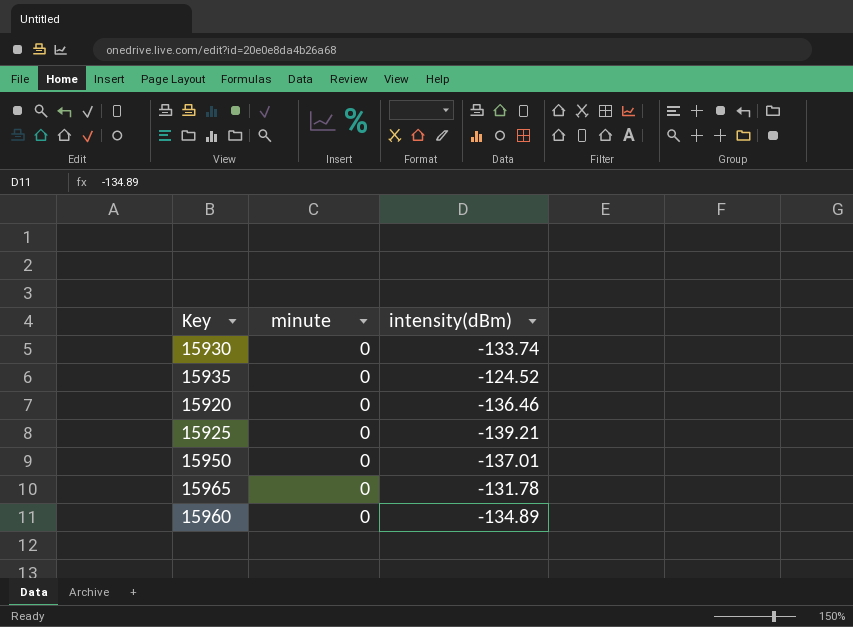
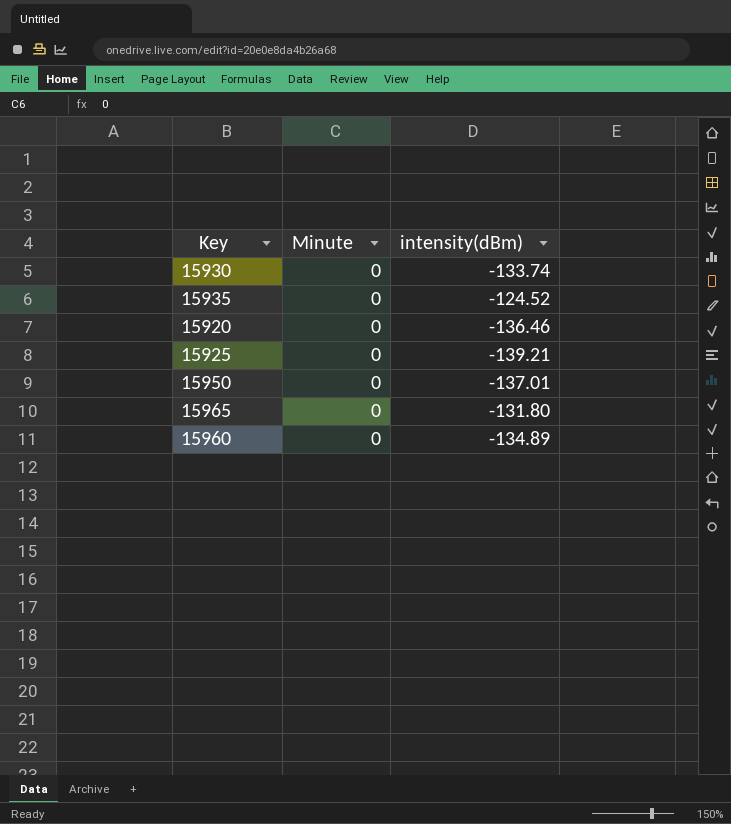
column name: minute -> Minute
15965 | intensity(dBm): -131.78 -> -131.80

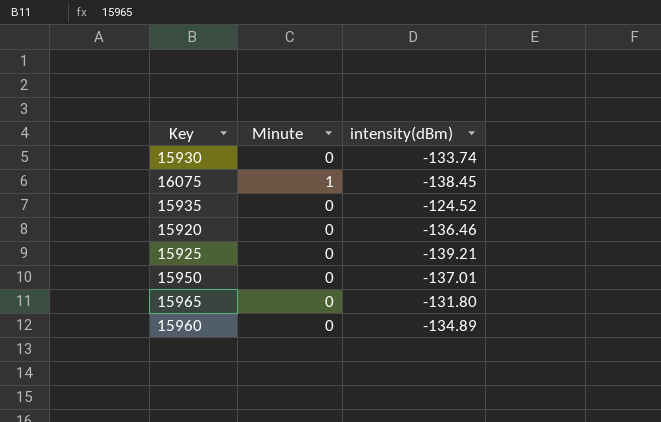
row 16075: none -> 1 | -138.45

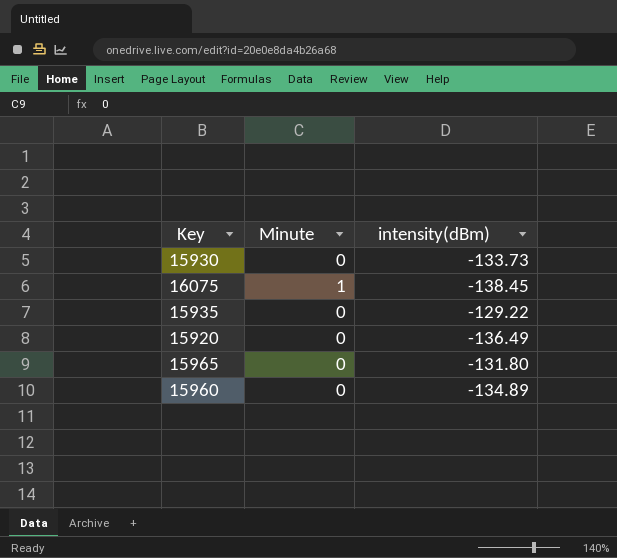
row 15925: 0 | -139.21 -> none
row 15950: 0 | -137.01 -> none
15930 | intensity(dBm): -133.74 -> -133.73
15935 | intensity(dBm): -124.52 -> -129.22
15920 | intensity(dBm): -136.46 -> -136.49

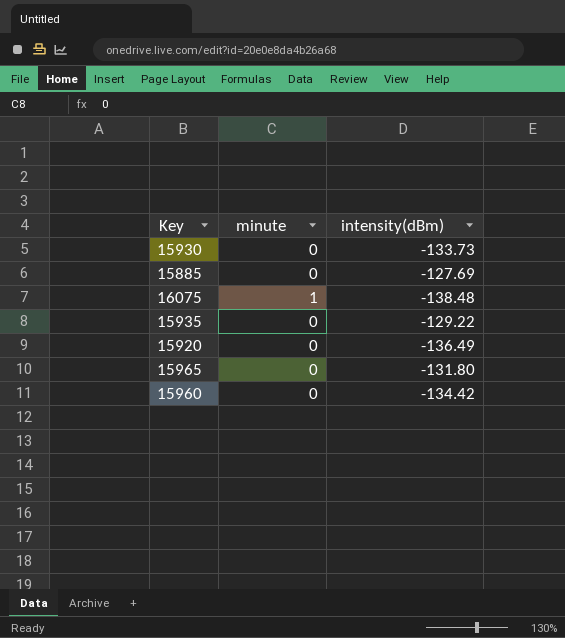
column name: Minute -> minute
row 15885: none -> 0 | -127.69
16075 | intensity(dBm): -138.45 -> -138.48
15960 | intensity(dBm): -134.89 -> -134.42

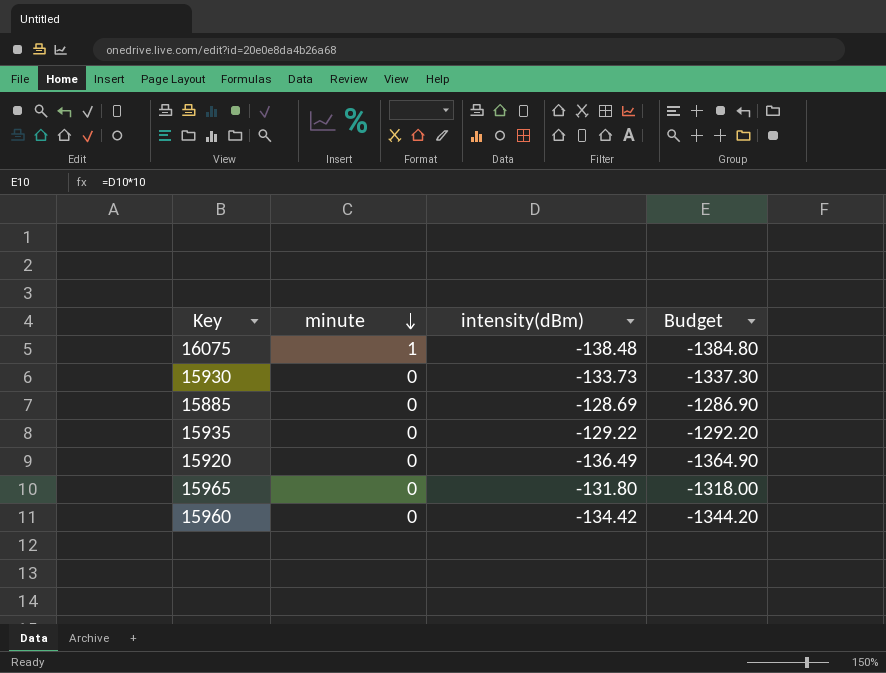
row order: none -> minute descending
column Budget | formula: none -> [intensity(dBm)] * 10
15885 | intensity(dBm): -127.69 -> -128.69

